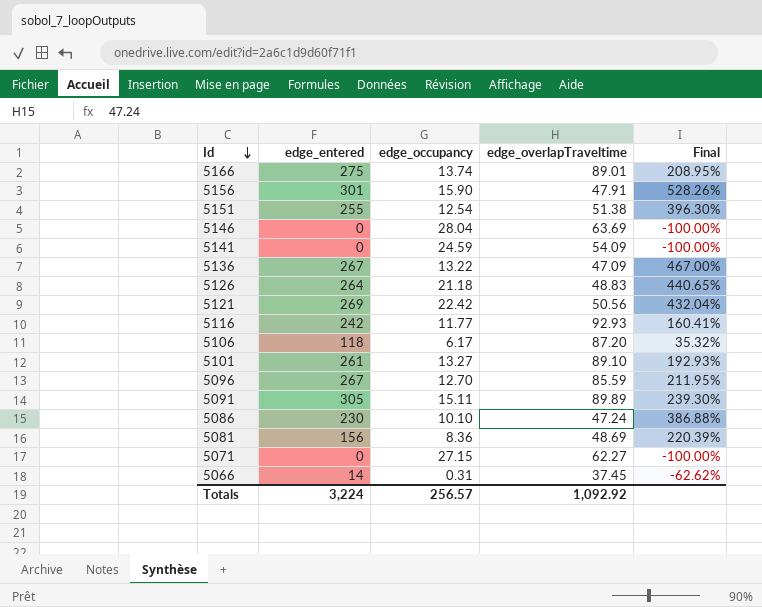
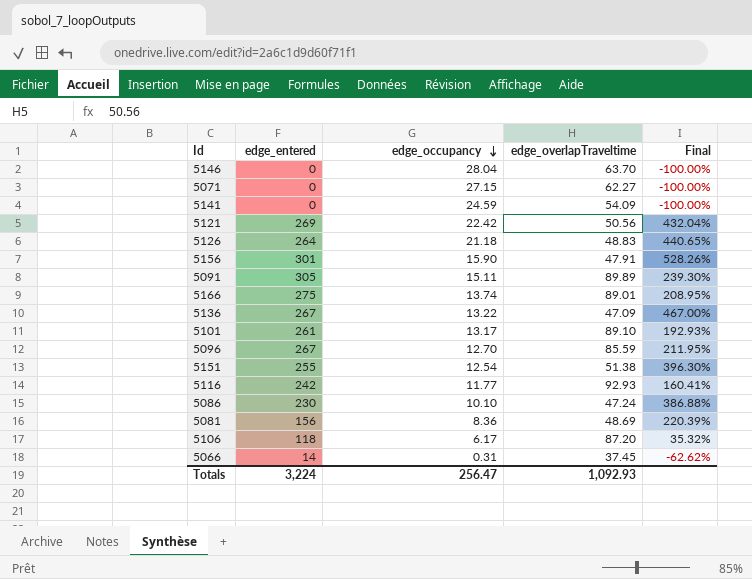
row order: Id descending -> edge_occupancy descending
5146 | edge_overlapTraveltime: 63.69 -> 63.70
5101 | edge_occupancy: 13.27 -> 13.17
Totals | edge_occupancy: 256.57 -> 256.47
Totals | edge_overlapTraveltime: 1,092.92 -> 1,092.93

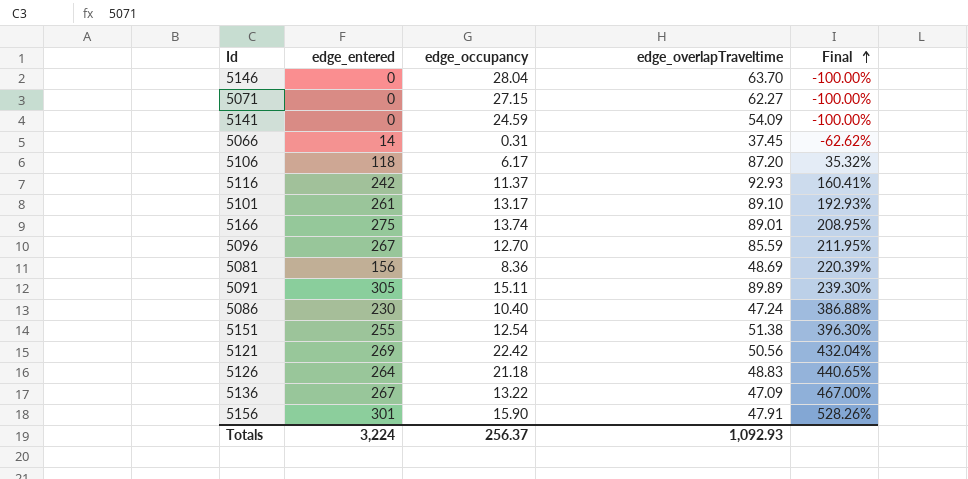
row order: edge_occupancy descending -> Final ascending
5116 | edge_occupancy: 11.77 -> 11.37
5086 | edge_occupancy: 10.10 -> 10.40
Totals | edge_occupancy: 256.47 -> 256.37

